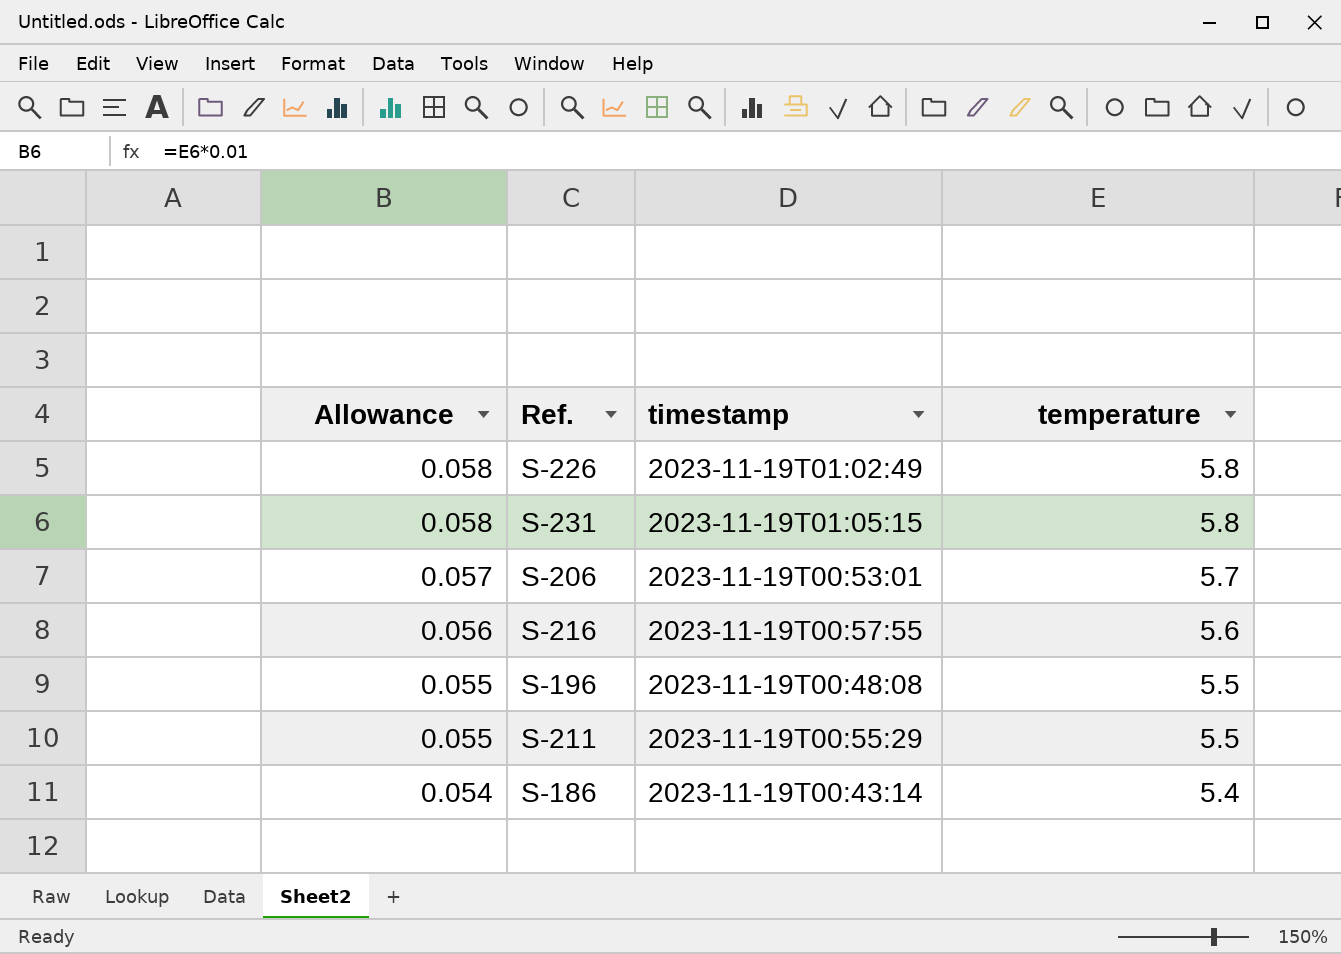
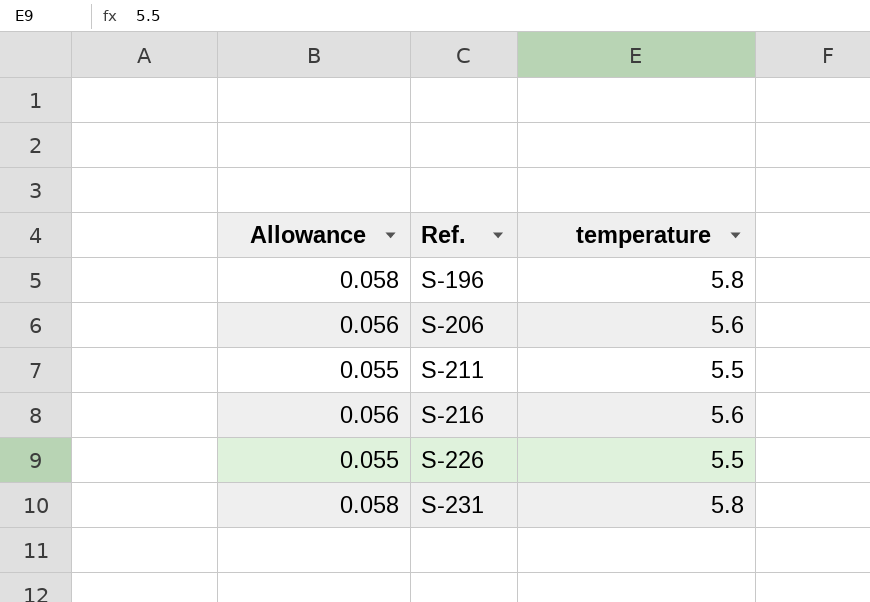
row order: Allowance descending -> Ref. ascending
column timestamp | position: 3 -> none
row S-186: 0.054 | 2023-11-19T00:43:14 | 5.4 -> none
S-196 | Allowance: 0.055 -> 0.058
S-196 | temperature: 5.5 -> 5.8
S-206 | Allowance: 0.057 -> 0.056
S-206 | temperature: 5.7 -> 5.6
S-226 | Allowance: 0.058 -> 0.055
S-226 | temperature: 5.8 -> 5.5

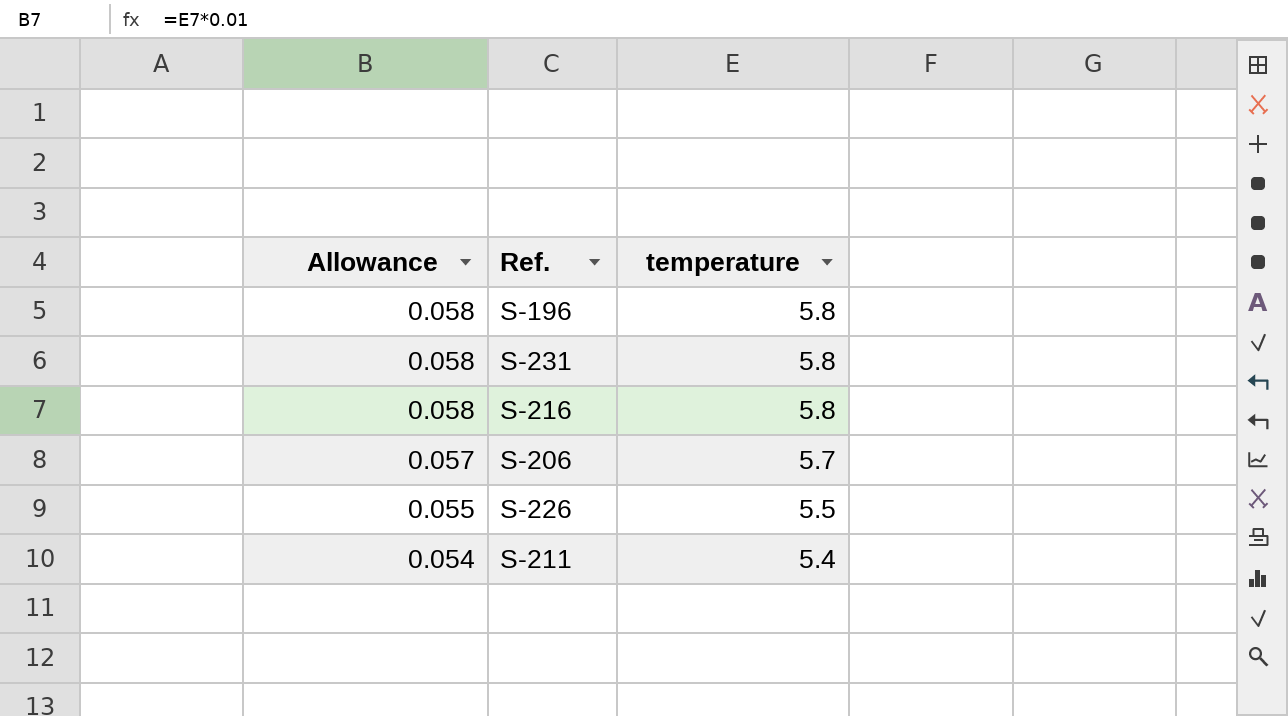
row order: Ref. ascending -> Allowance descending
S-216 | Allowance: 0.056 -> 0.058
S-216 | temperature: 5.6 -> 5.8
S-206 | Allowance: 0.056 -> 0.057
S-206 | temperature: 5.6 -> 5.7
S-211 | Allowance: 0.055 -> 0.054
S-211 | temperature: 5.5 -> 5.4

